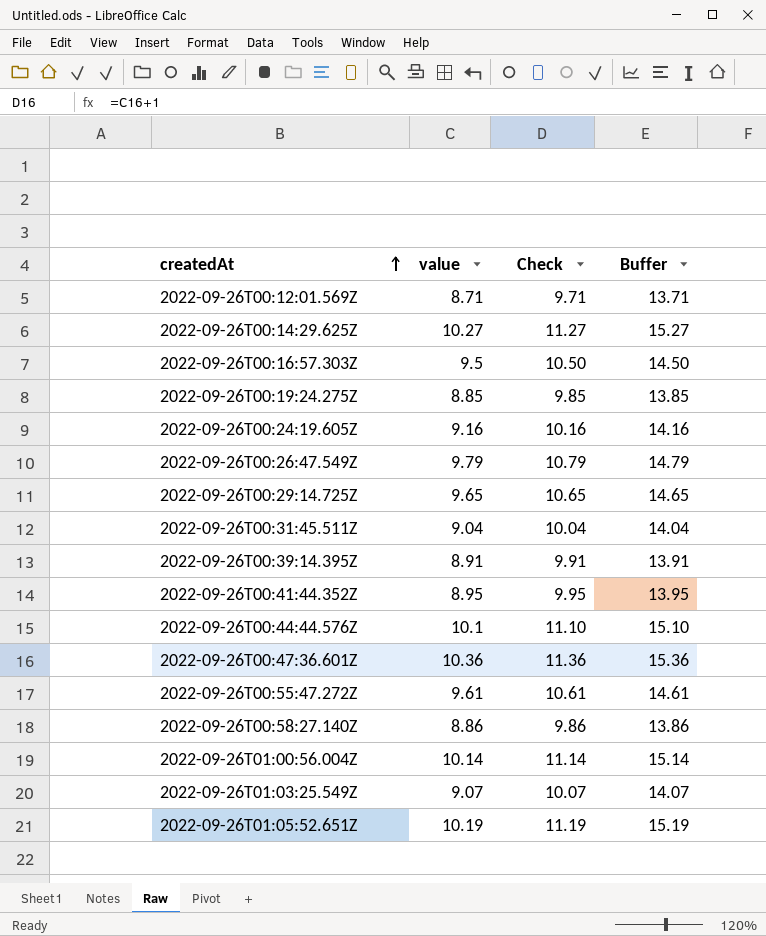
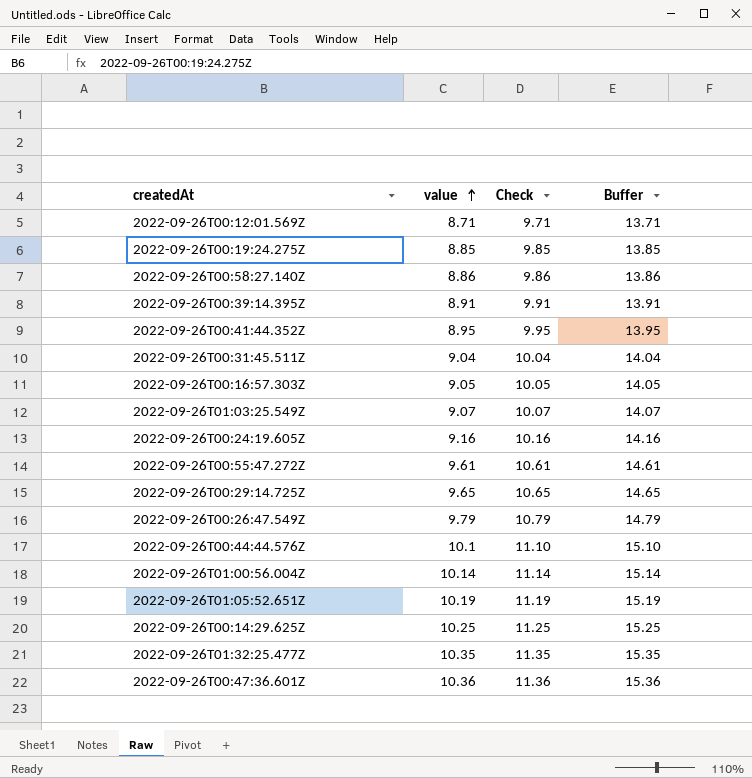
row order: createdAt ascending -> value ascending
2022-09-26T00:16:57.303Z | value: 9.5 -> 9.05
2022-09-26T00:16:57.303Z | Check: 10.50 -> 10.05
2022-09-26T00:16:57.303Z | Buffer: 14.50 -> 14.05
2022-09-26T00:14:29.625Z | value: 10.27 -> 10.25
2022-09-26T00:14:29.625Z | Check: 11.27 -> 11.25
2022-09-26T00:14:29.625Z | Buffer: 15.27 -> 15.25
row 2022-09-26T01:32:25.477Z: none -> 10.35 | 11.35 | 15.35

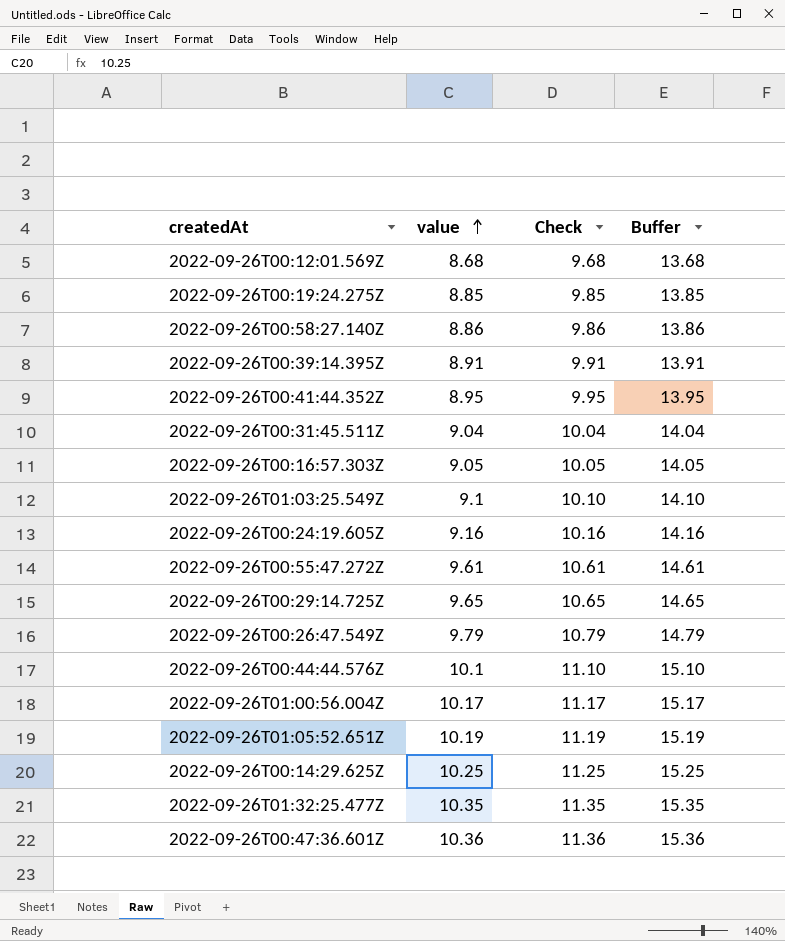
2022-09-26T00:12:01.569Z | value: 8.71 -> 8.68
2022-09-26T00:12:01.569Z | Check: 9.71 -> 9.68
2022-09-26T00:12:01.569Z | Buffer: 13.71 -> 13.68
2022-09-26T01:03:25.549Z | value: 9.07 -> 9.1
2022-09-26T01:03:25.549Z | Check: 10.07 -> 10.10
2022-09-26T01:03:25.549Z | Buffer: 14.07 -> 14.10
2022-09-26T01:00:56.004Z | value: 10.14 -> 10.17
2022-09-26T01:00:56.004Z | Check: 11.14 -> 11.17
2022-09-26T01:00:56.004Z | Buffer: 15.14 -> 15.17

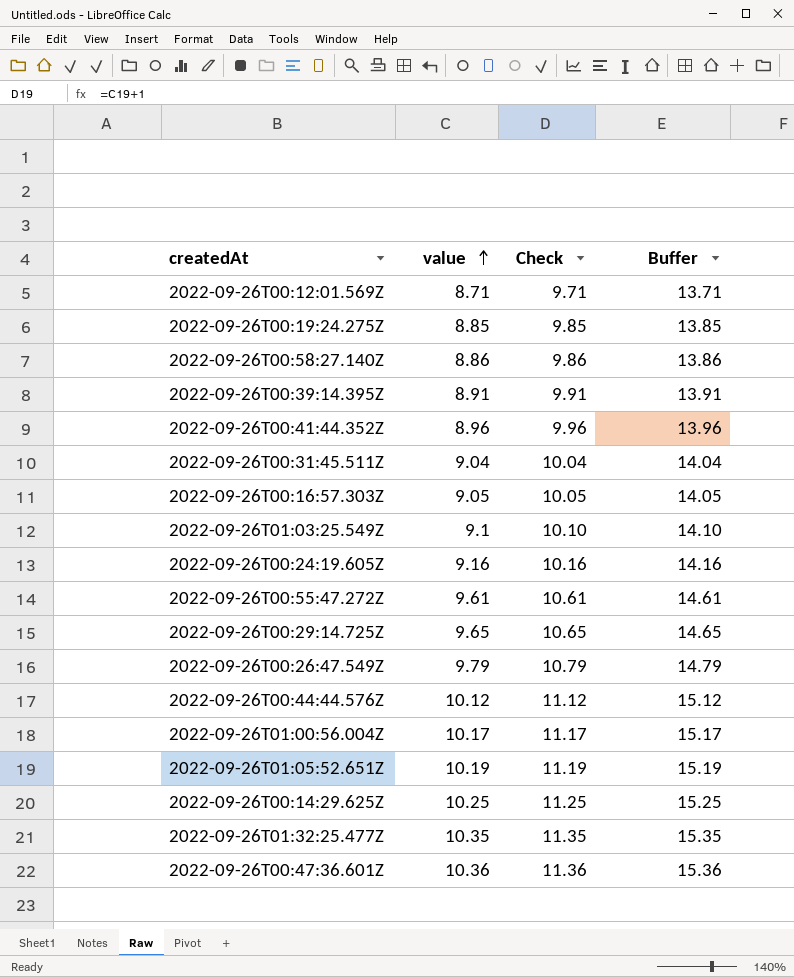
2022-09-26T00:12:01.569Z | value: 8.68 -> 8.71
2022-09-26T00:12:01.569Z | Check: 9.68 -> 9.71
2022-09-26T00:12:01.569Z | Buffer: 13.68 -> 13.71
2022-09-26T00:41:44.352Z | value: 8.95 -> 8.96
2022-09-26T00:41:44.352Z | Check: 9.95 -> 9.96
2022-09-26T00:41:44.352Z | Buffer: 13.95 -> 13.96
2022-09-26T00:44:44.576Z | value: 10.1 -> 10.12
2022-09-26T00:44:44.576Z | Check: 11.10 -> 11.12
2022-09-26T00:44:44.576Z | Buffer: 15.10 -> 15.12

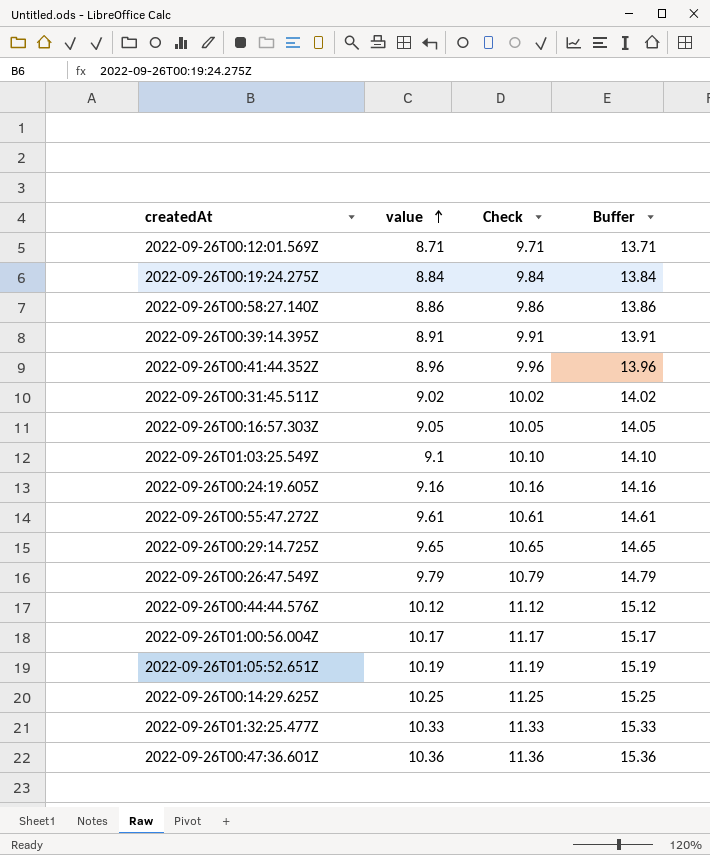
2022-09-26T00:19:24.275Z | value: 8.85 -> 8.84
2022-09-26T00:19:24.275Z | Check: 9.85 -> 9.84
2022-09-26T00:19:24.275Z | Buffer: 13.85 -> 13.84
2022-09-26T00:31:45.511Z | value: 9.04 -> 9.02
2022-09-26T00:31:45.511Z | Check: 10.04 -> 10.02
2022-09-26T00:31:45.511Z | Buffer: 14.04 -> 14.02
2022-09-26T01:32:25.477Z | value: 10.35 -> 10.33
2022-09-26T01:32:25.477Z | Check: 11.35 -> 11.33
2022-09-26T01:32:25.477Z | Buffer: 15.35 -> 15.33

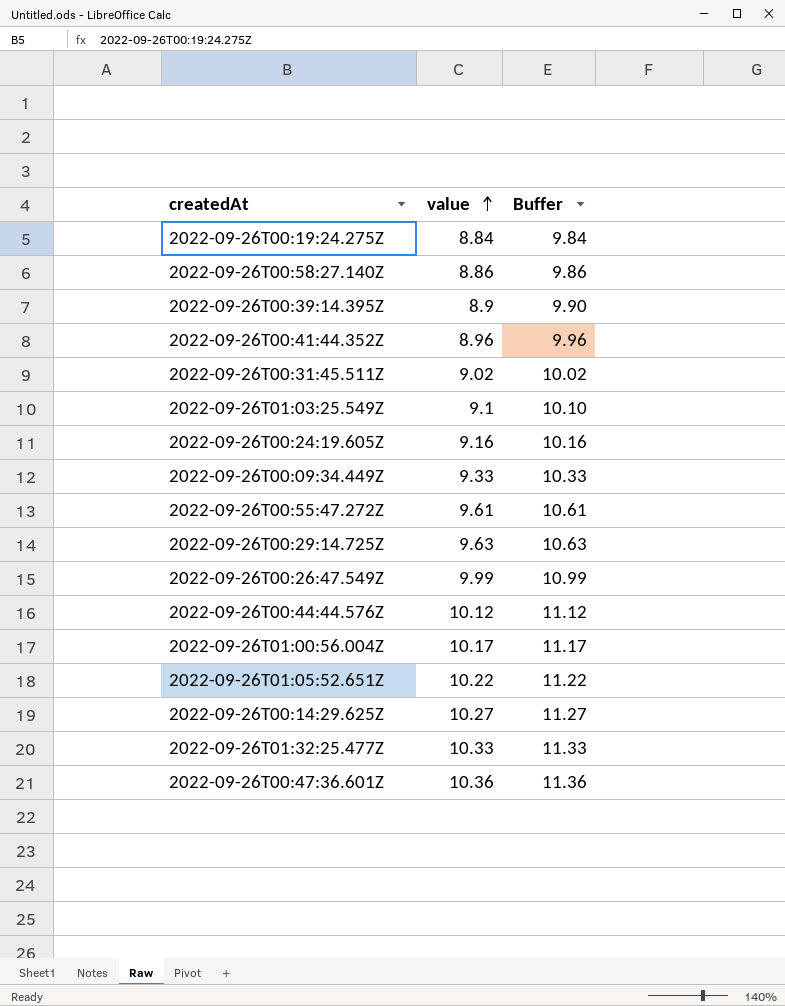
column Check | formula: [value] + 1 -> none
column Buffer | formula: [value] + 5 -> [value] + 1
row 2022-09-26T00:12:01.569Z: 8.71 | 9.71 | 13.71 -> none
row 2022-09-26T00:16:57.303Z: 9.05 | 10.05 | 14.05 -> none
2022-09-26T00:39:14.395Z | value: 8.91 -> 8.9
row 2022-09-26T00:09:34.449Z: none -> 9.33 | 10.33
2022-09-26T00:29:14.725Z | value: 9.65 -> 9.63
2022-09-26T00:26:47.549Z | value: 9.79 -> 9.99
2022-09-26T01:05:52.651Z | value: 10.19 -> 10.22
2022-09-26T00:14:29.625Z | value: 10.25 -> 10.27

